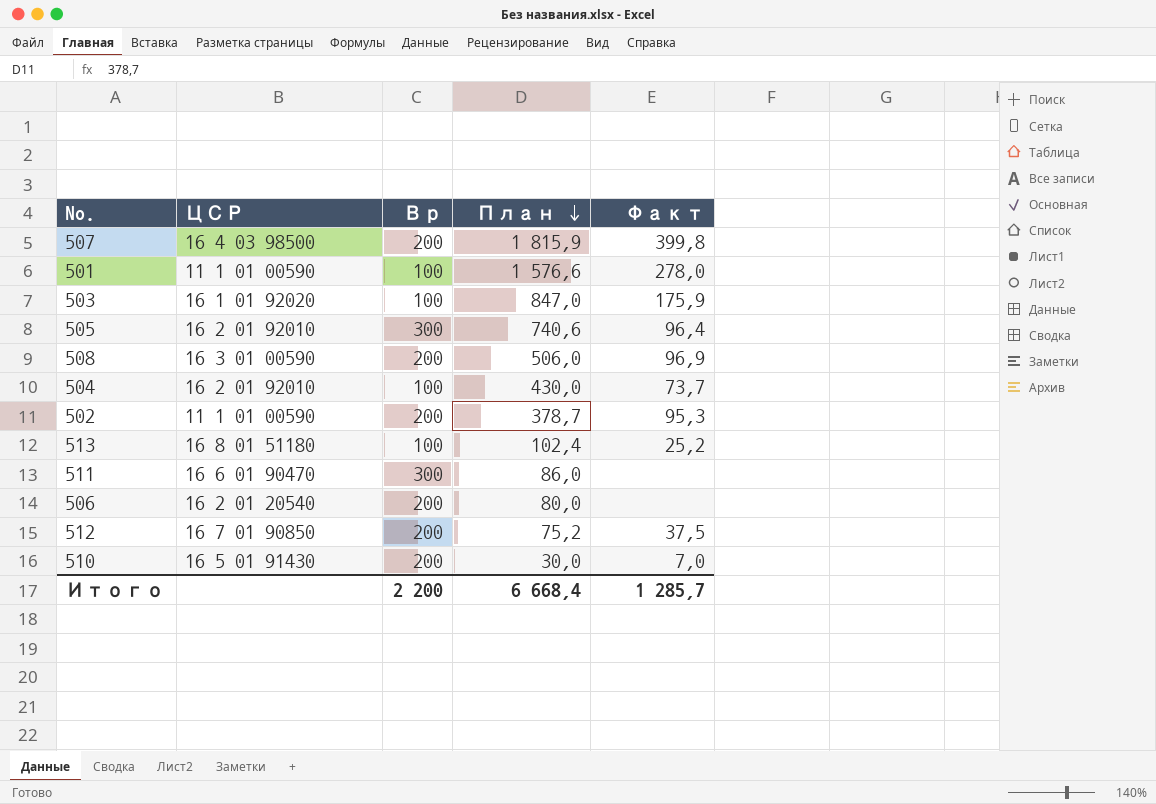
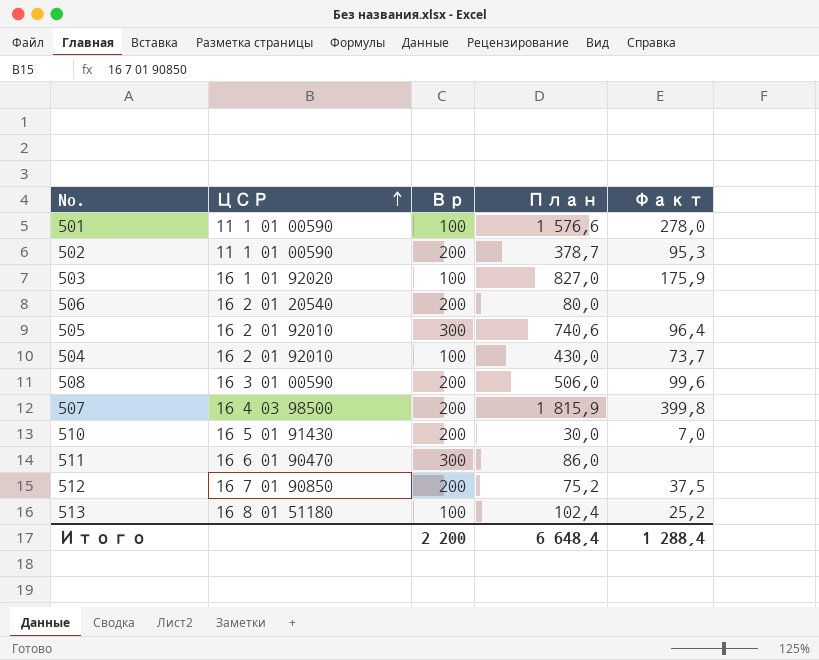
row order: План descending -> ЦСР ascending
503 | План: 847,0 -> 827,0
508 | Факт: 96,9 -> 99,6
Итого | План: 6 668,4 -> 6 648,4
Итого | Факт: 1 285,7 -> 1 288,4

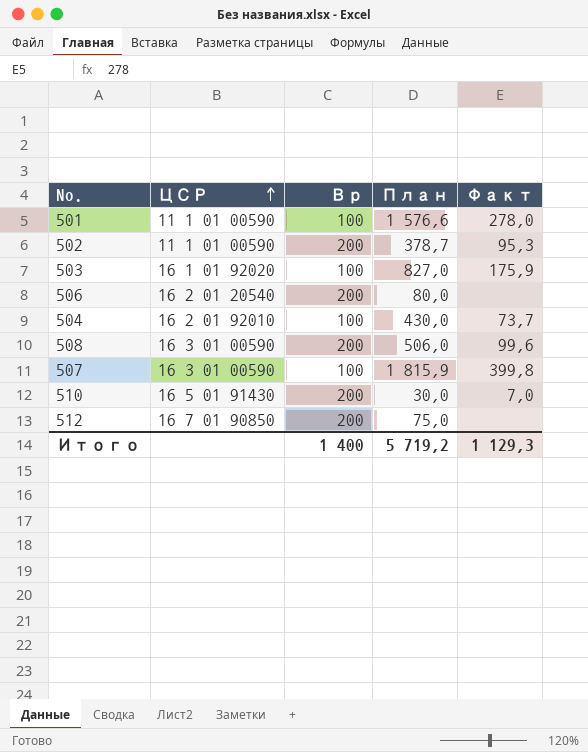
row 505: 16 2 01 92010 | 300 | 740,6 | 96,4 -> none
row 511: 16 6 01 90470 | 300 | 86,0 | none -> none
row 513: 16 8 01 51180 | 100 | 102,4 | 25,2 -> none
507 | ЦСР: 16 4 03 98500 -> 16 3 01 00590
507 | Вр: 200 -> 100
512 | План: 75,2 -> 75,0
512 | Факт: 37,5 -> none
Итого | Вр: 2 200 -> 1 400
Итого | План: 6 648,4 -> 5 719,2
Итого | Факт: 1 288,4 -> 1 129,3

